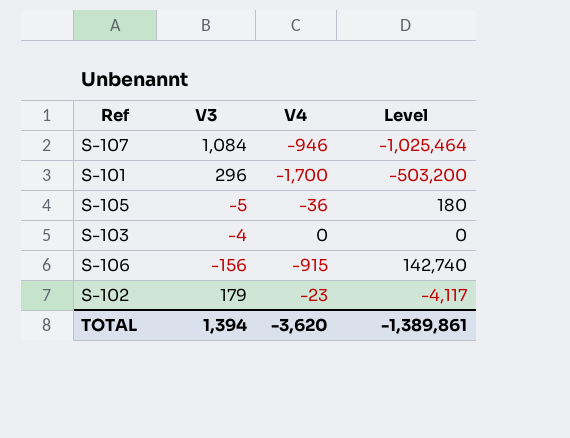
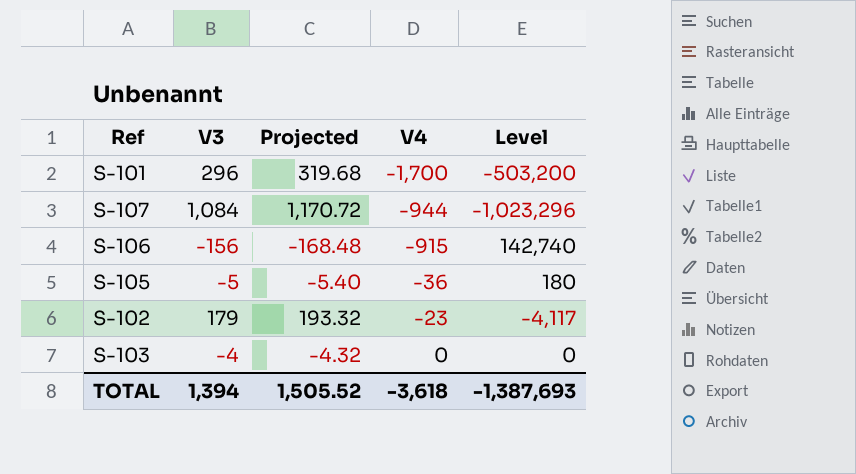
row order: none -> V4 ascending
column Projected | formula: none -> [V3] * 1.08
S-107 | V4: -946 -> -944
S-107 | Level: -1,025,464 -> -1,023,296
TOTAL | V4: -3,620 -> -3,618
TOTAL | Level: -1,389,861 -> -1,387,693

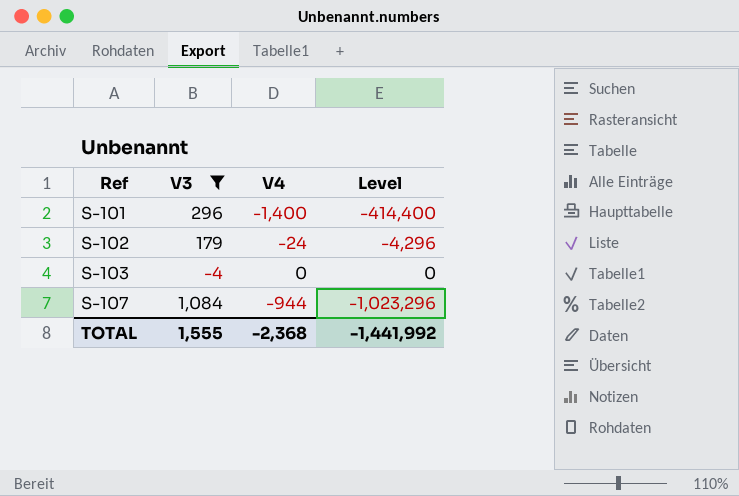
filter: none -> V3 >= -4
row order: V4 ascending -> Ref ascending
column Projected | formula: [V3] * 1.08 -> none
S-101 | V4: -1,700 -> -1,400
S-101 | Level: -503,200 -> -414,400
S-102 | V4: -23 -> -24
S-102 | Level: -4,117 -> -4,296
TOTAL | V3: 1,394 -> 1,555
TOTAL | V4: -3,618 -> -2,368
TOTAL | Level: -1,387,693 -> -1,441,992

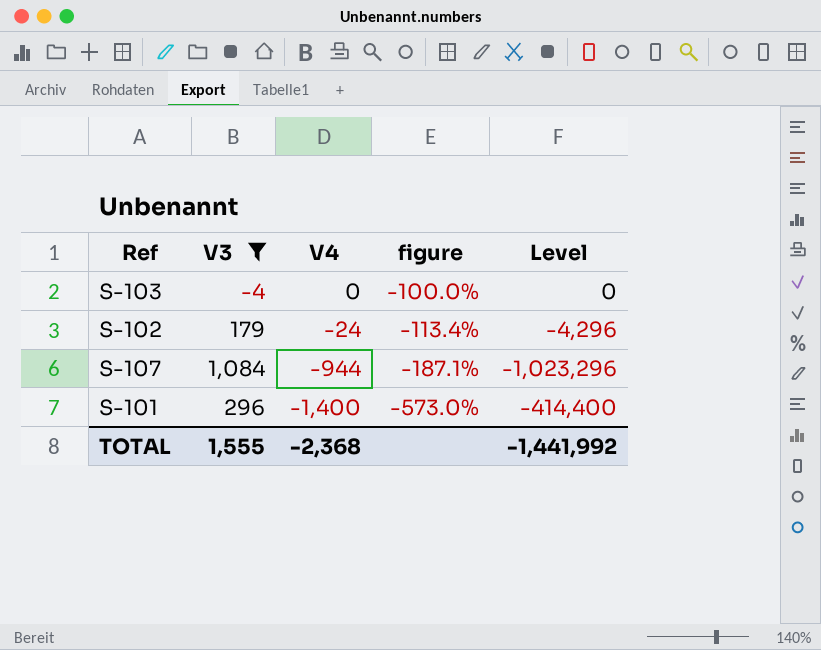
row order: Ref ascending -> V4 descending
column figure | formula: none -> ([V4] - [V3]) / [V3]

